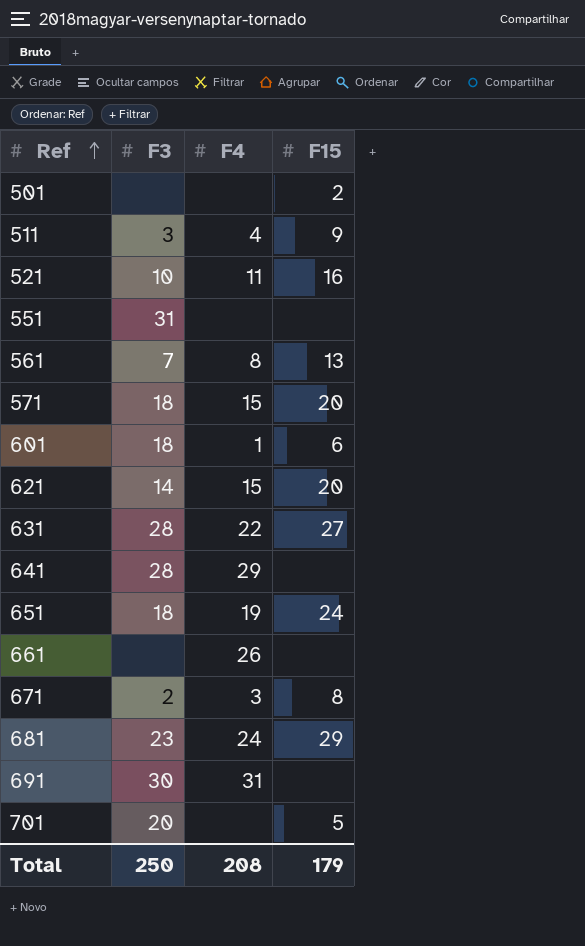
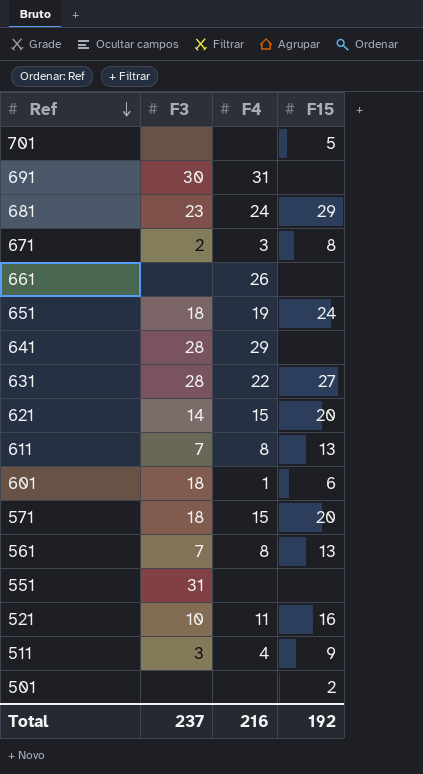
row order: Ref ascending -> Ref descending
701 | F3: 20 -> none
row 611: none -> 7 | 8 | 13
Total | F3: 250 -> 237
Total | F4: 208 -> 216
Total | F15: 179 -> 192

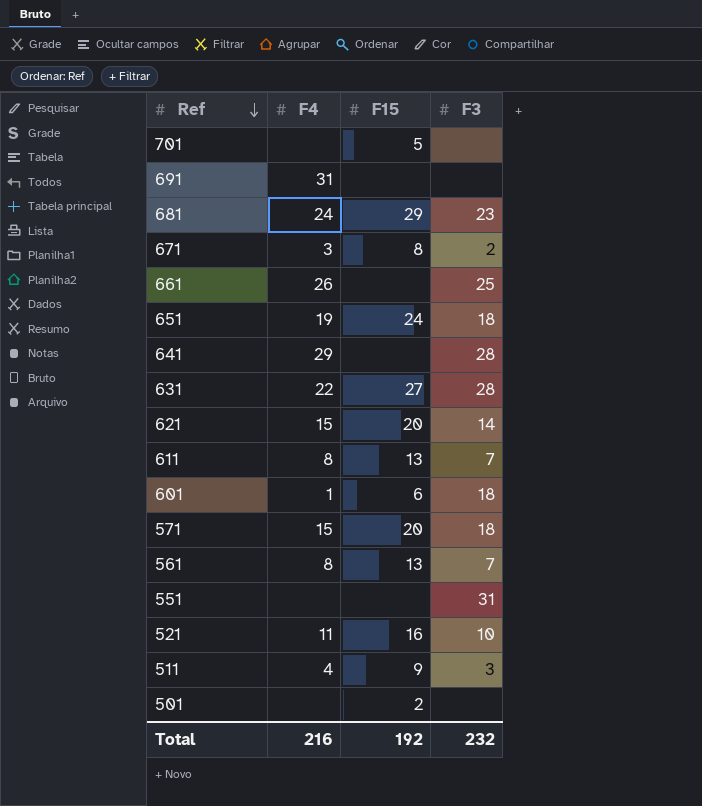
column F3 | position: 2 -> 4
691 | F3: 30 -> none
661 | F3: none -> 25
Total | F3: 237 -> 232

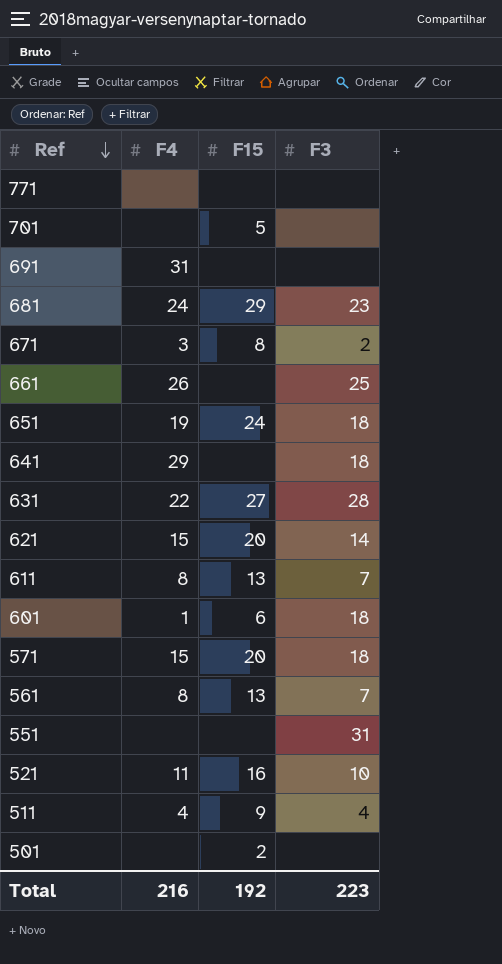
row 771: none -> none | none | none
641 | F3: 28 -> 18
511 | F3: 3 -> 4
Total | F3: 232 -> 223

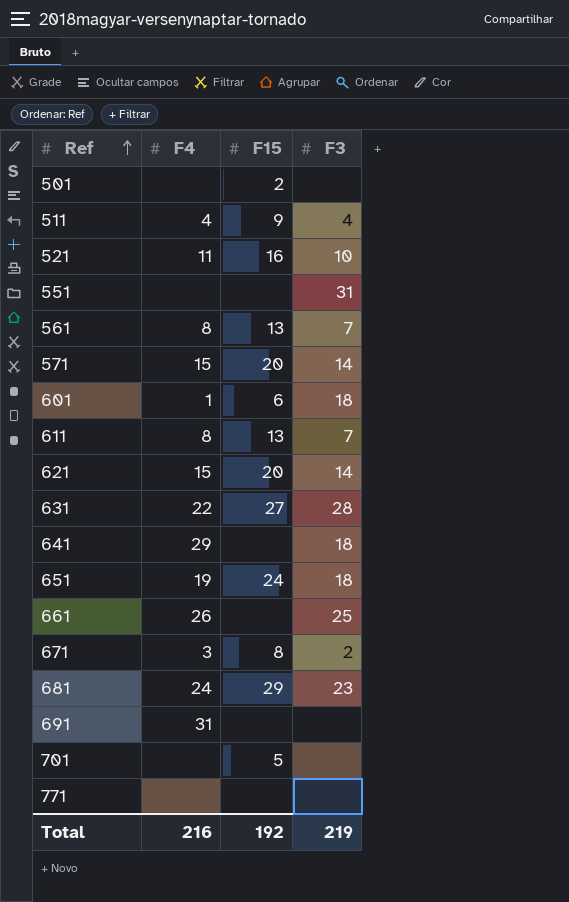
row order: Ref descending -> Ref ascending
571 | F3: 18 -> 14
Total | F3: 223 -> 219

